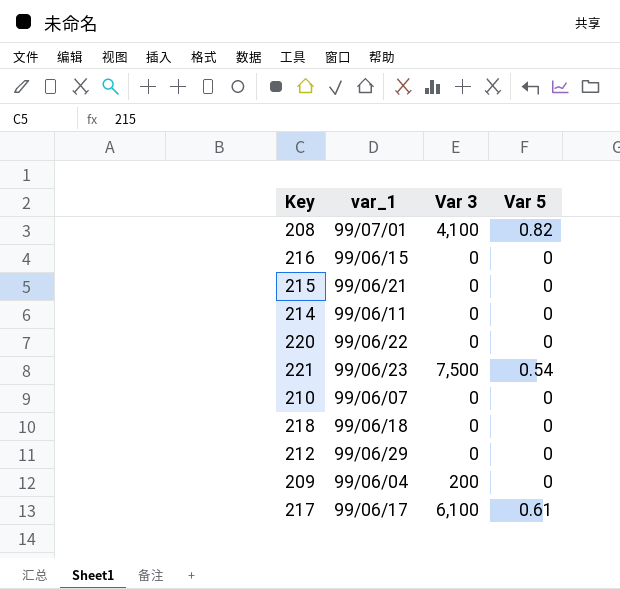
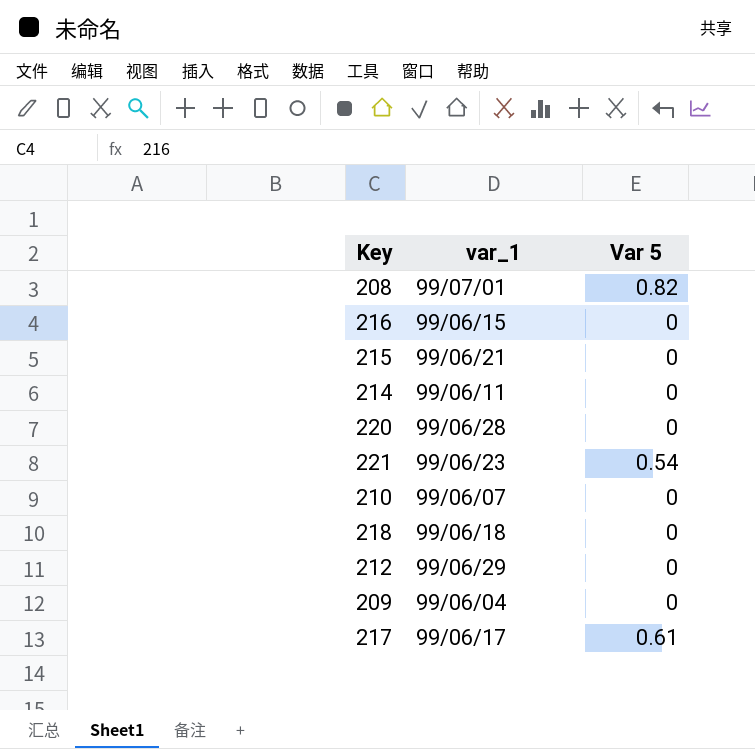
column Var 3 | position: 3 -> none
220 | var_1: 99/06/22 -> 99/06/28

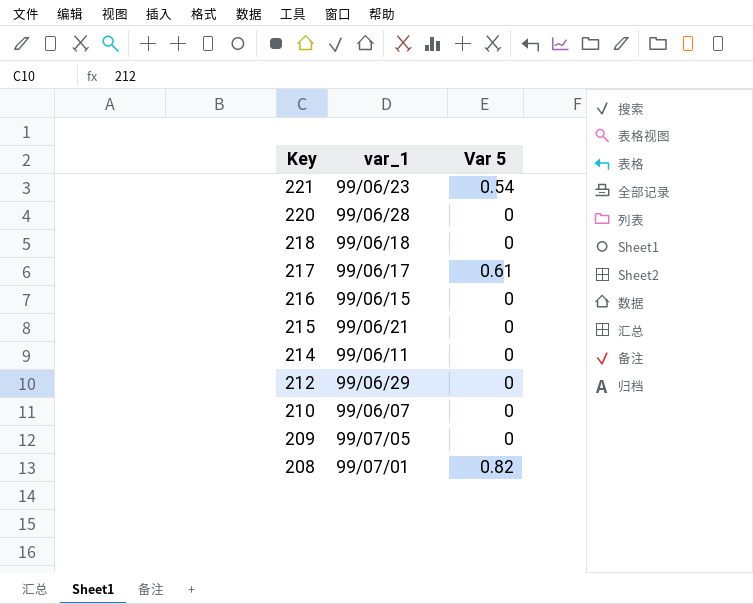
row order: none -> Key descending
209 | var_1: 99/06/04 -> 99/07/05

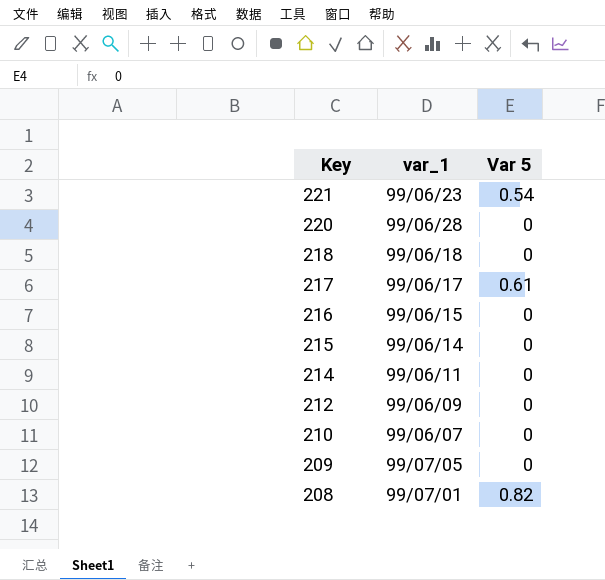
215 | var_1: 99/06/21 -> 99/06/14
212 | var_1: 99/06/29 -> 99/06/09

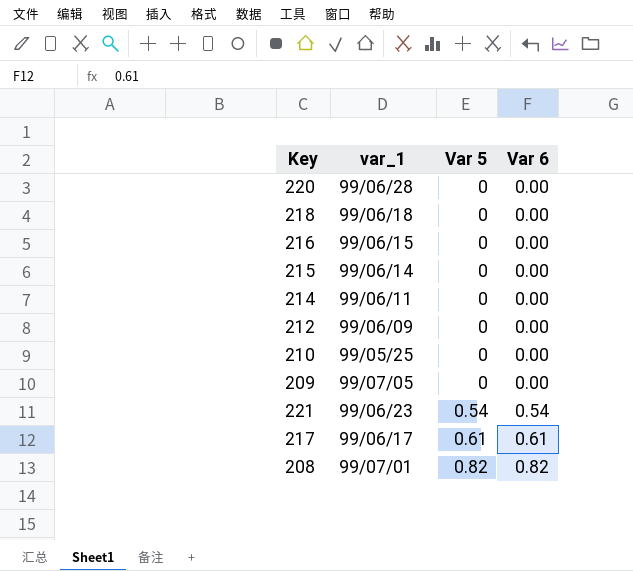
row order: Key descending -> Var 5 ascending
column Var 6 | position: none -> 4
210 | var_1: 99/06/07 -> 99/05/25

